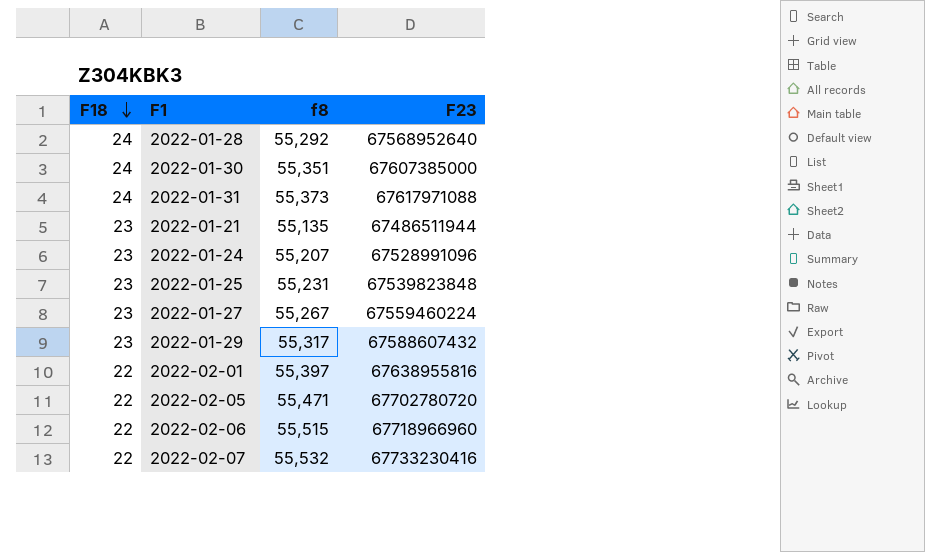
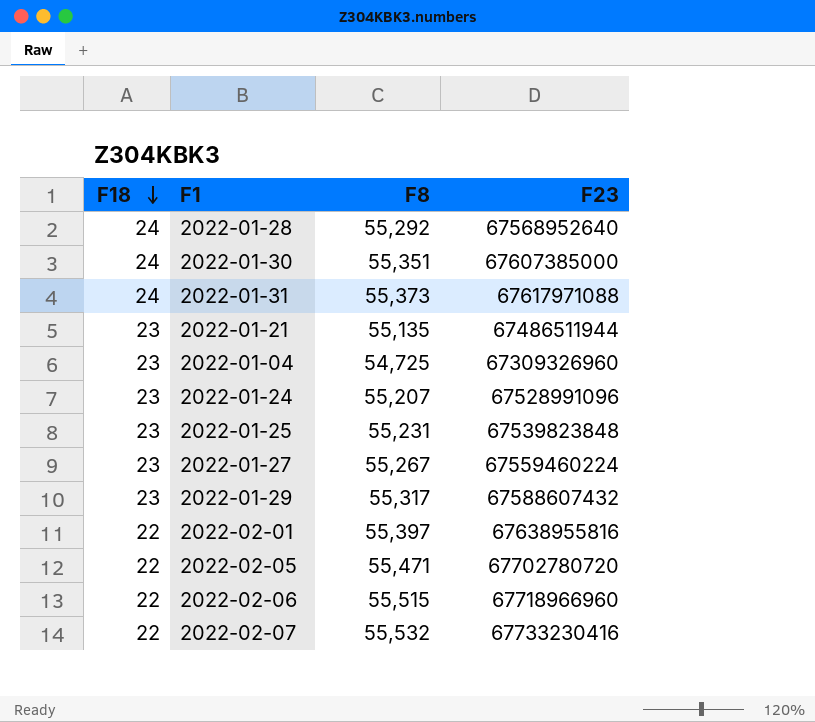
column name: f8 -> F8
row 2022-01-04: none -> 23 | 54,725 | 67309326960

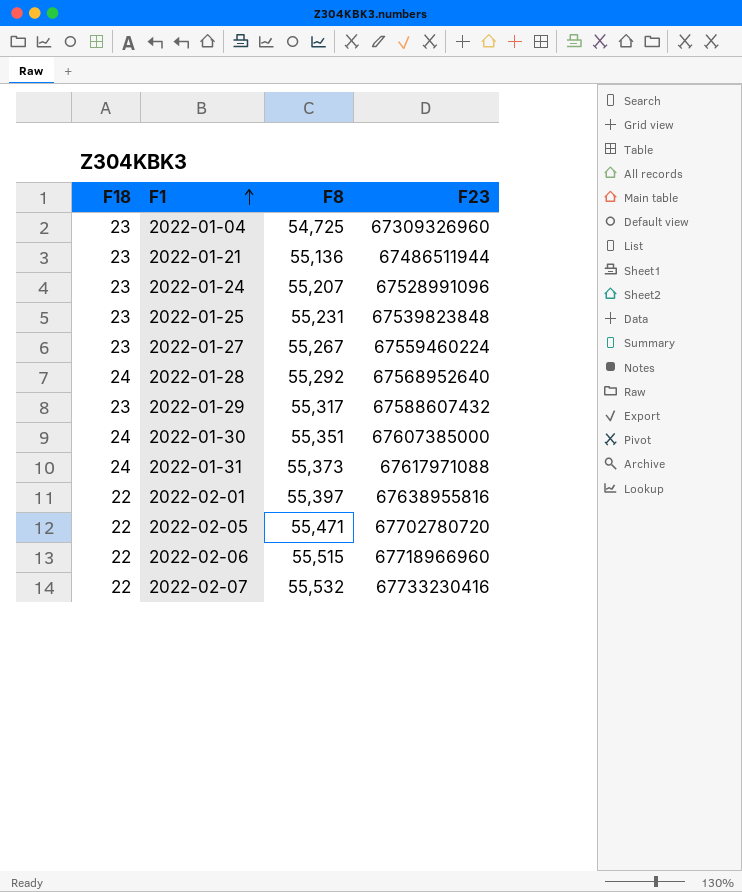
row order: F18 descending -> F1 ascending
2022-01-21 | F8: 55,135 -> 55,136

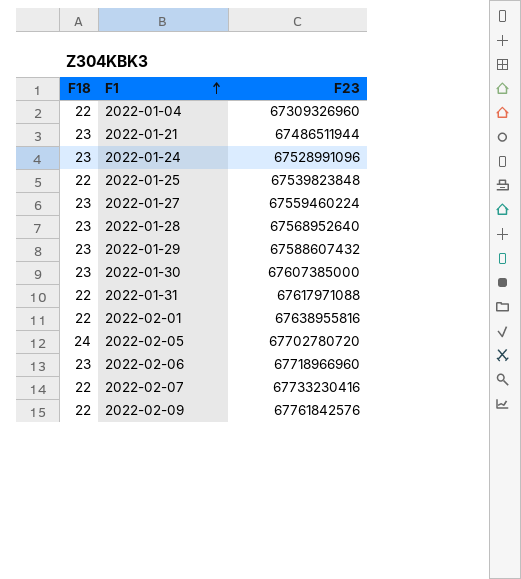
column F8 | position: 3 -> none
2022-01-04 | F18: 23 -> 22
2022-01-25 | F18: 23 -> 22
2022-01-28 | F18: 24 -> 23
2022-01-30 | F18: 24 -> 23
2022-01-31 | F18: 24 -> 22
2022-02-05 | F18: 22 -> 24
2022-02-06 | F18: 22 -> 23
row 2022-02-09: none -> 22 | 67761842576

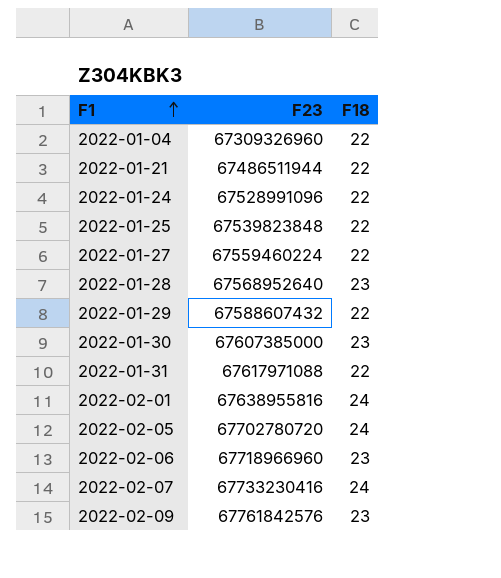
column F18 | position: 1 -> 3
2022-01-21 | F18: 23 -> 22
2022-01-24 | F18: 23 -> 22
2022-01-27 | F18: 23 -> 22
2022-01-29 | F18: 23 -> 22
2022-02-01 | F18: 22 -> 24
2022-02-07 | F18: 22 -> 24
2022-02-09 | F18: 22 -> 23

